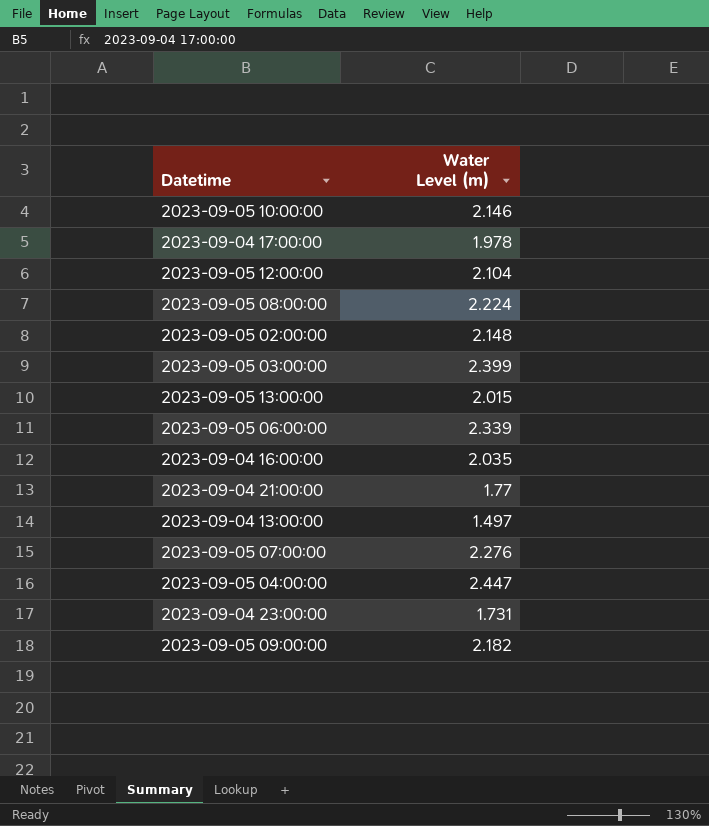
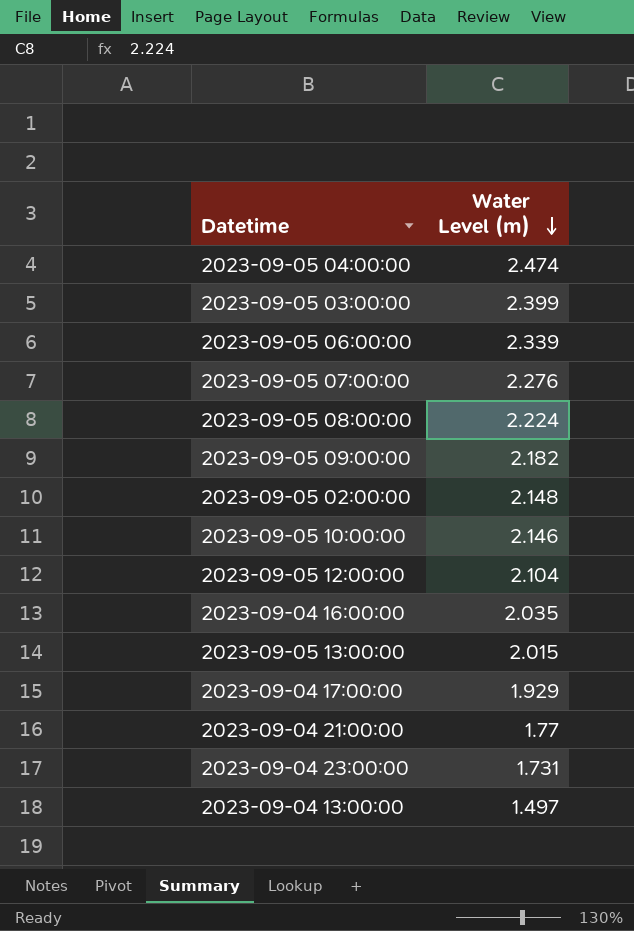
row order: none -> Water Level (m) descending
2023-09-05 04:00:00 | Water Level (m): 2.447 -> 2.474
2023-09-04 17:00:00 | Water Level (m): 1.978 -> 1.929

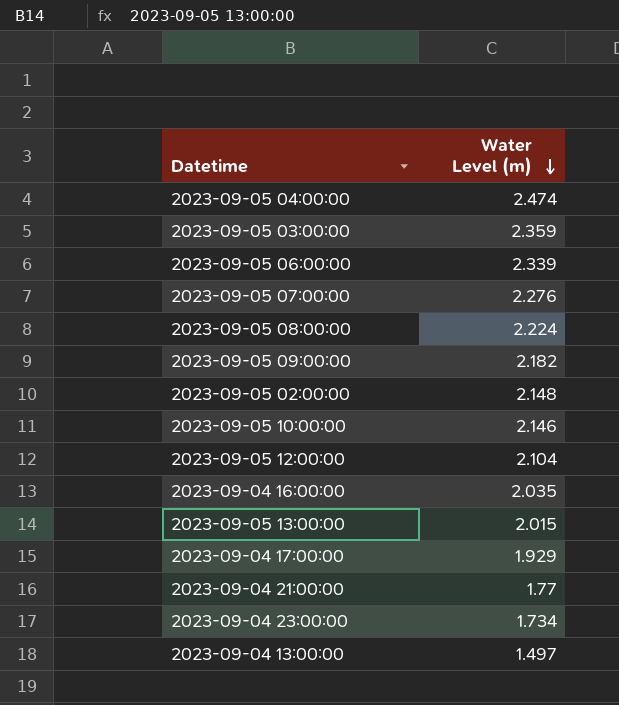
2023-09-05 03:00:00 | Water Level (m): 2.399 -> 2.359
2023-09-04 23:00:00 | Water Level (m): 1.731 -> 1.734

